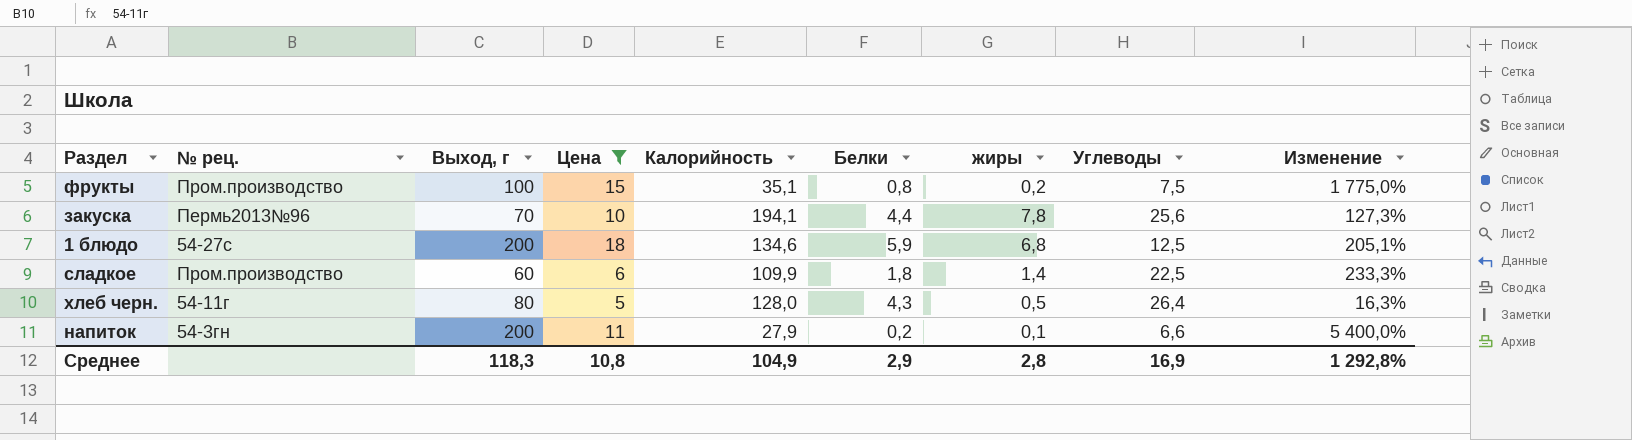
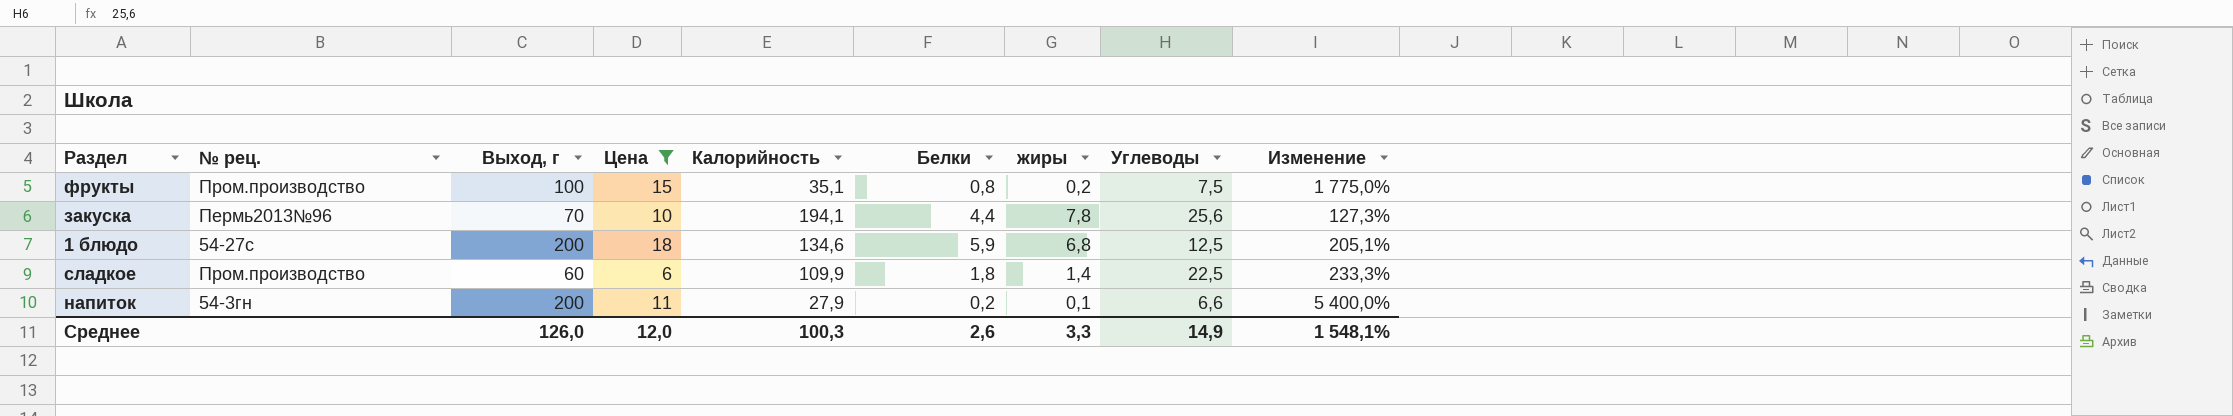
row хлеб черн.: 54-11г | 80 | 5 | 128,0 | 4,3 | 0,5 | 26,4 | 16,3% -> none
Среднее | Выход, г: 118,3 -> 126,0
Среднее | Цена: 10,8 -> 12,0
Среднее | Калорийность: 104,9 -> 100,3
Среднее | Белки: 2,9 -> 2,6
Среднее | жиры: 2,8 -> 3,3
Среднее | Углеводы: 16,9 -> 14,9
Среднее | Изменение: 1 292,8% -> 1 548,1%

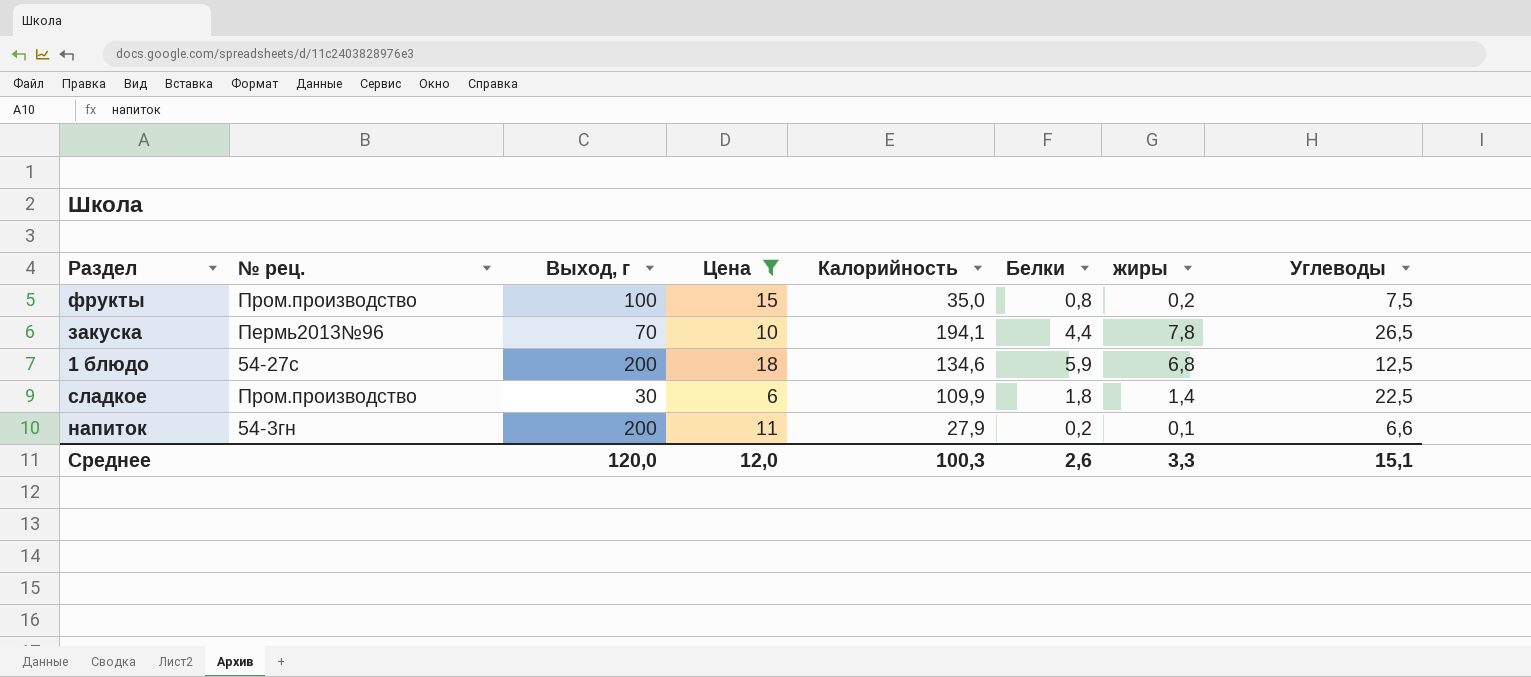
column Изменение | formula: ([Цена] - [Белки]) / [Белки] -> none
фрукты | Калорийность: 35,1 -> 35,0
закуска | Углеводы: 25,6 -> 26,5
сладкое | Выход, г: 60 -> 30
Среднее | Выход, г: 126,0 -> 120,0
Среднее | Углеводы: 14,9 -> 15,1

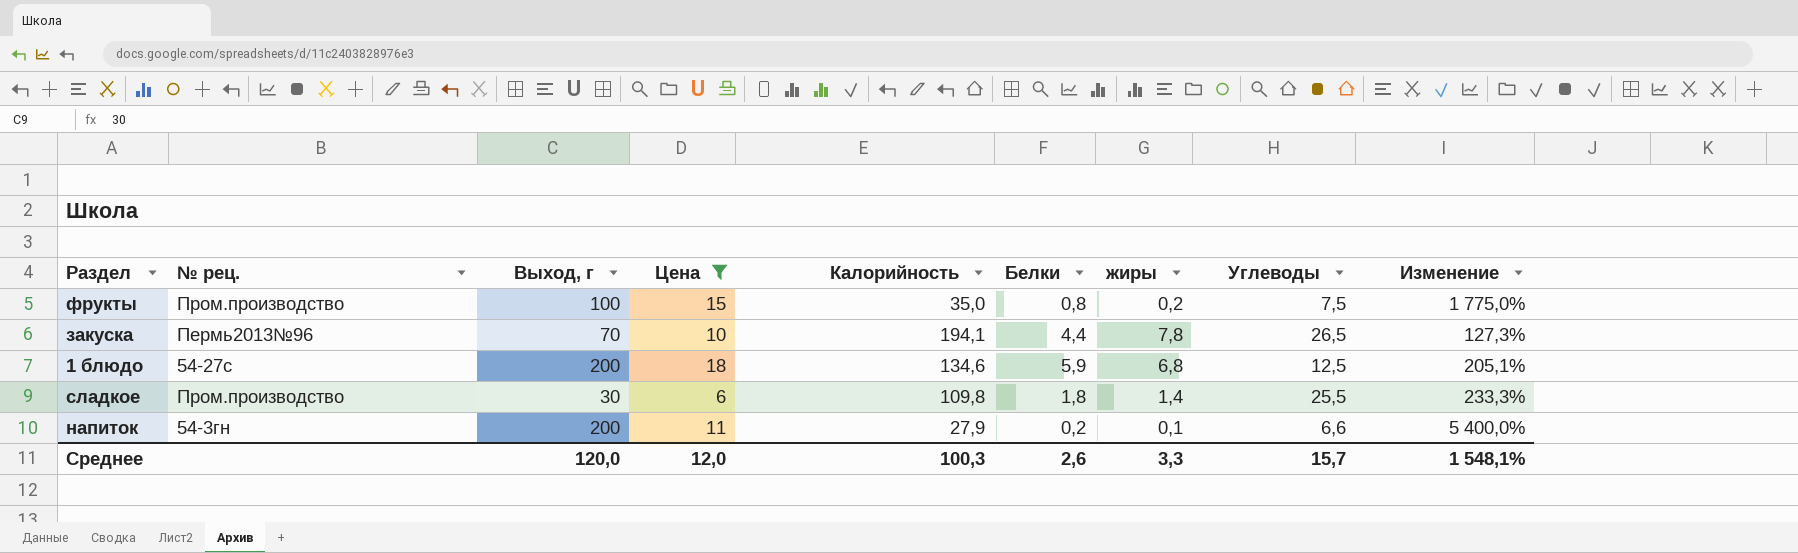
column Изменение | formula: none -> ([Цена] - [Белки]) / [Белки]
сладкое | Калорийность: 109,9 -> 109,8
сладкое | Углеводы: 22,5 -> 25,5
Среднее | Углеводы: 15,1 -> 15,7

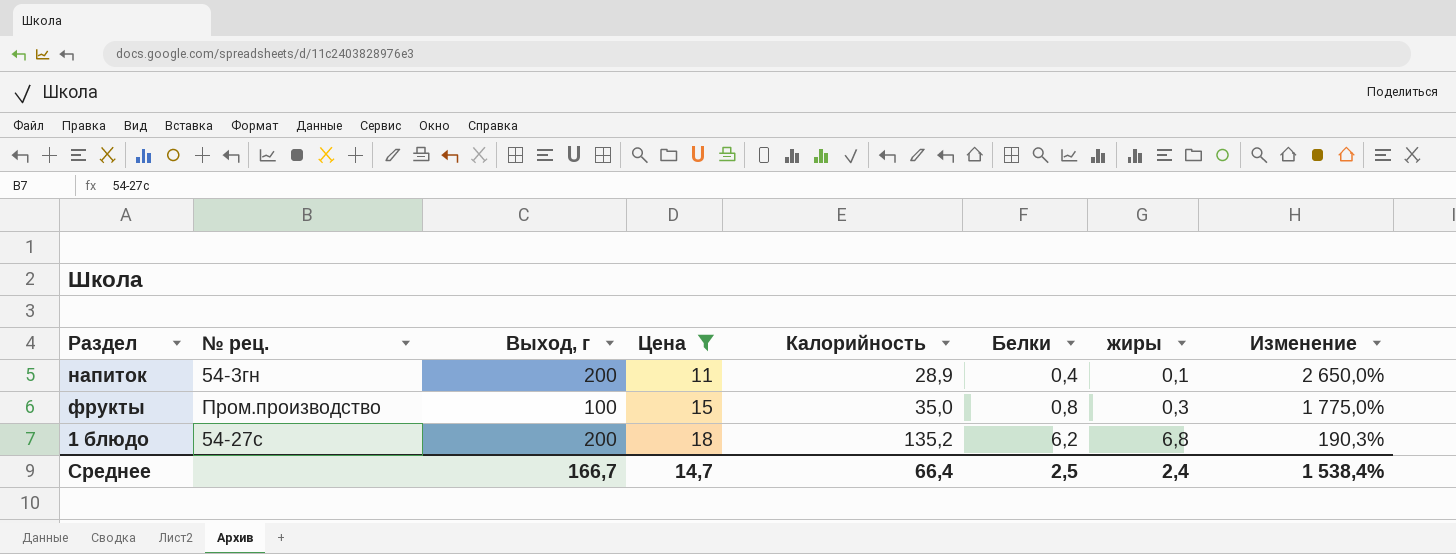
row order: none -> Цена ascending
column Углеводы | position: 8 -> none
row закуска: Пермь2013№96 | 70 | 10 | 194,1 | 4,4 | 7,8 | 26,5 | 127,3% -> none
row сладкое: Пром.производство | 30 | 6 | 109,8 | 1,8 | 1,4 | 25,5 | 233,3% -> none
напиток | Калорийность: 27,9 -> 28,9
напиток | Белки: 0,2 -> 0,4
напиток | Изменение: 5 400,0% -> 2 650,0%
фрукты | жиры: 0,2 -> 0,3
1 блюдо | Калорийность: 134,6 -> 135,2
1 блюдо | Белки: 5,9 -> 6,2
1 блюдо | Изменение: 205,1% -> 190,3%
Среднее | Выход, г: 120,0 -> 166,7
Среднее | Цена: 12,0 -> 14,7
Среднее | Калорийность: 100,3 -> 66,4
Среднее | Белки: 2,6 -> 2,5
Среднее | жиры: 3,3 -> 2,4
Среднее | Изменение: 1 548,1% -> 1 538,4%

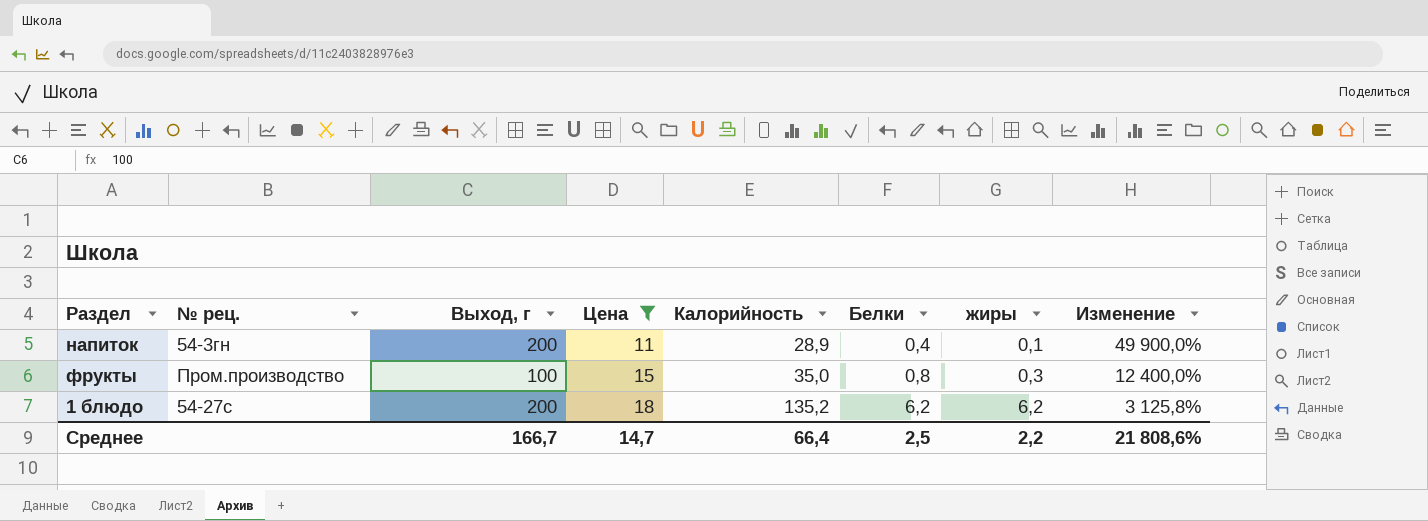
column Изменение | formula: ([Цена] - [Белки]) / [Белки] -> ([Выход, г] - [Белки]) / [Белки]
1 блюдо | жиры: 6,8 -> 6,2
Среднее | жиры: 2,4 -> 2,2
Среднее | Изменение: 1 538,4% -> 21 808,6%

